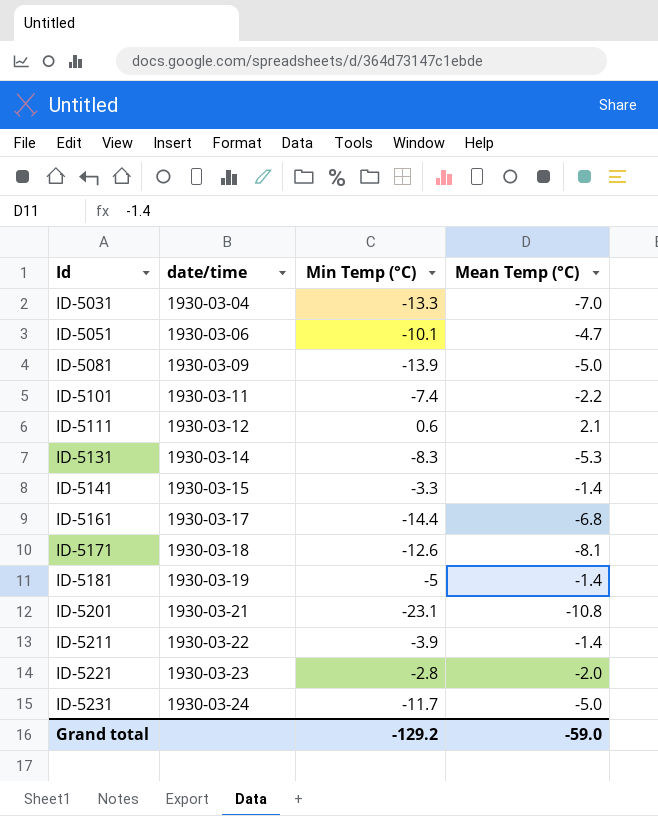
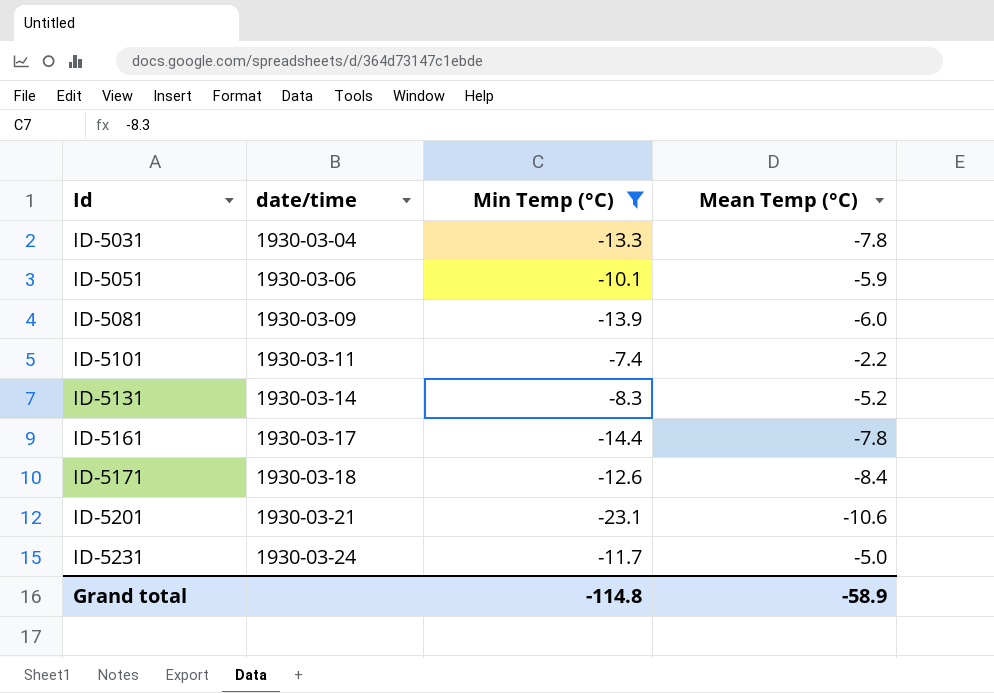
filter: none -> Min Temp (°C) <= -7.4
ID-5031 | Mean Temp (°C): -7.0 -> -7.8
ID-5051 | Mean Temp (°C): -4.7 -> -5.9
ID-5081 | Mean Temp (°C): -5.0 -> -6.0
ID-5131 | Mean Temp (°C): -5.3 -> -5.2
ID-5161 | Mean Temp (°C): -6.8 -> -7.8
ID-5171 | Mean Temp (°C): -8.1 -> -8.4
ID-5201 | Mean Temp (°C): -10.8 -> -10.6
Grand total | Min Temp (°C): -129.2 -> -114.8
Grand total | Mean Temp (°C): -59.0 -> -58.9

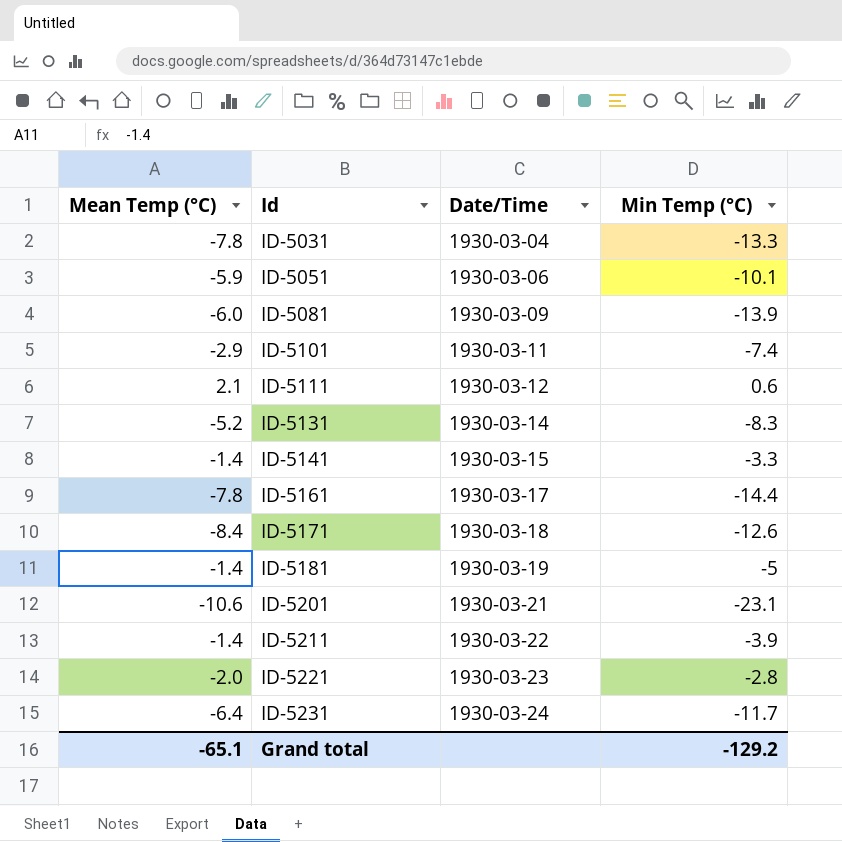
filter: Min Temp (°C) <= -7.4 -> none
column Mean Temp (°C) | position: 4 -> 1
column name: date/time -> Date/Time
ID-5101 | Mean Temp (°C): -2.2 -> -2.9
ID-5231 | Mean Temp (°C): -5.0 -> -6.4
Grand total | Mean Temp (°C): -58.9 -> -65.1
Grand total | Min Temp (°C): -114.8 -> -129.2

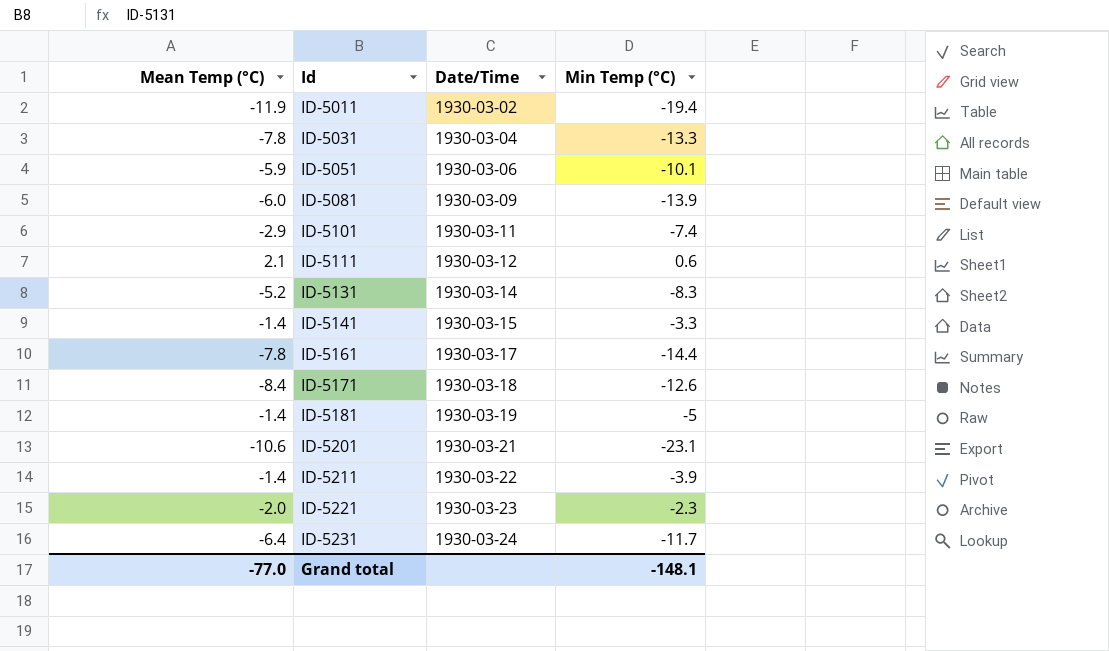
row ID-5011: none -> -11.9 | 1930-03-02 | -19.4
ID-5221 | Min Temp (°C): -2.8 -> -2.3
Grand total | Mean Temp (°C): -65.1 -> -77.0
Grand total | Min Temp (°C): -129.2 -> -148.1

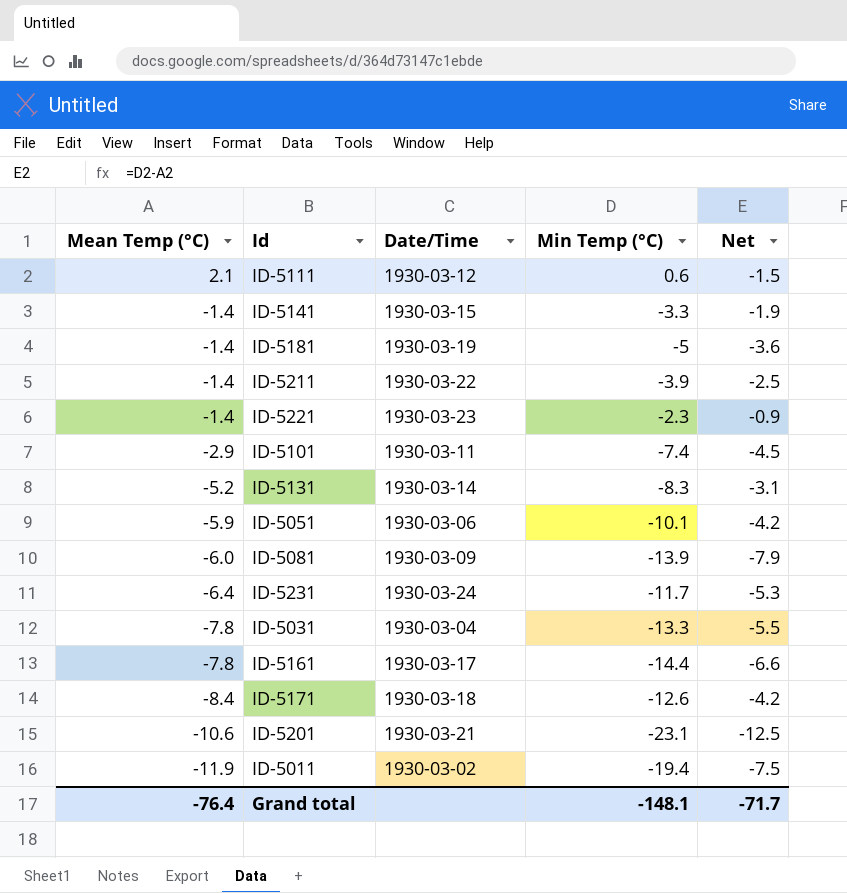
row order: Id ascending -> Mean Temp (°C) descending
column Net | formula: none -> [Min Temp (°C)] - [Mean Temp (°C)]
ID-5221 | Mean Temp (°C): -2.0 -> -1.4
Grand total | Mean Temp (°C): -77.0 -> -76.4

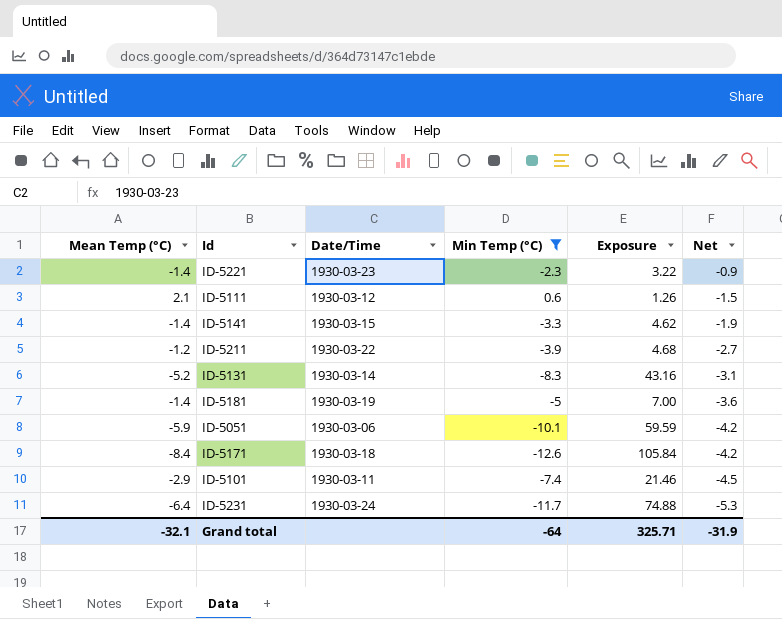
filter: none -> Min Temp (°C) >= -12.6
row order: Mean Temp (°C) descending -> Net descending
column Exposure | formula: none -> [Mean Temp (°C)] * [Min Temp (°C)]
ID-5211 | Mean Temp (°C): -1.4 -> -1.2
ID-5211 | Net: -2.5 -> -2.7
Grand total | Mean Temp (°C): -76.4 -> -32.1
Grand total | Min Temp (°C): -148.1 -> -64
Grand total | Net: -71.7 -> -31.9

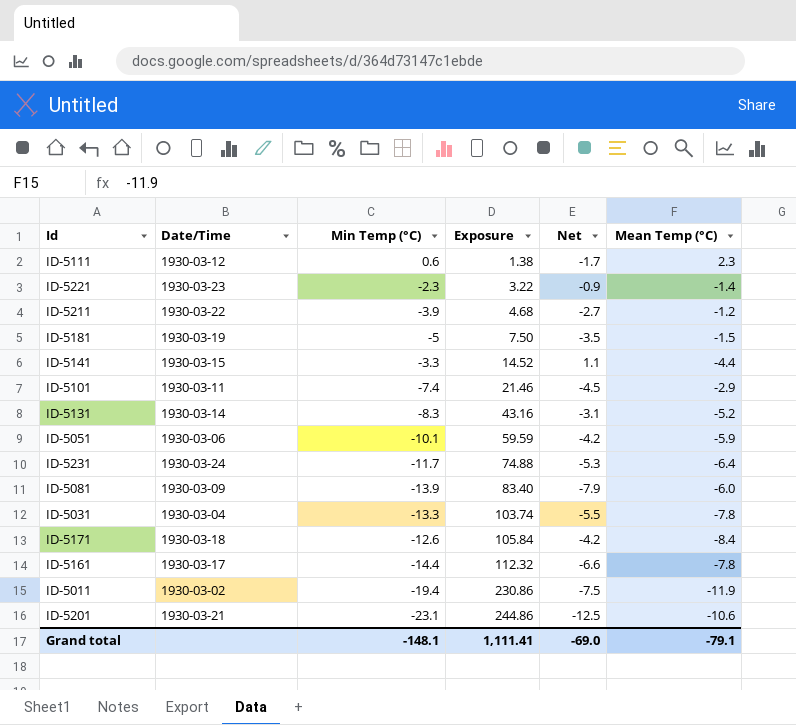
filter: Min Temp (°C) >= -12.6 -> none
row order: Net descending -> Exposure ascending
column Mean Temp (°C) | position: 1 -> 6
ID-5111 | Exposure: 1.26 -> 1.38
ID-5111 | Net: -1.5 -> -1.7
ID-5111 | Mean Temp (°C): 2.1 -> 2.3
ID-5181 | Exposure: 7.00 -> 7.50
ID-5181 | Net: -3.6 -> -3.5
ID-5181 | Mean Temp (°C): -1.4 -> -1.5
ID-5141 | Exposure: 4.62 -> 14.52
ID-5141 | Net: -1.9 -> 1.1
ID-5141 | Mean Temp (°C): -1.4 -> -4.4
Grand total | Min Temp (°C): -64 -> -148.1
Grand total | Exposure: 325.71 -> 1,111.41
Grand total | Net: -31.9 -> -69.0
Grand total | Mean Temp (°C): -32.1 -> -79.1

